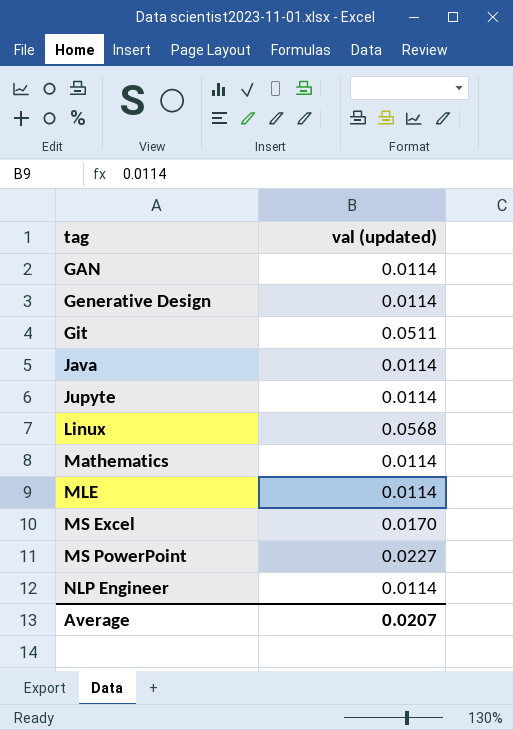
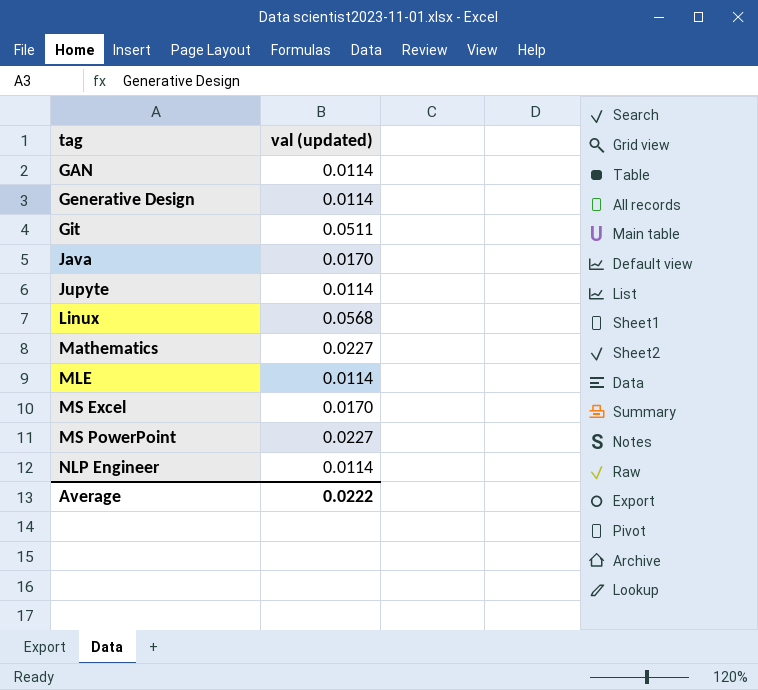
Java | val (updated): 0.0114 -> 0.0170
Mathematics | val (updated): 0.0114 -> 0.0227
Average | val (updated): 0.0207 -> 0.0222

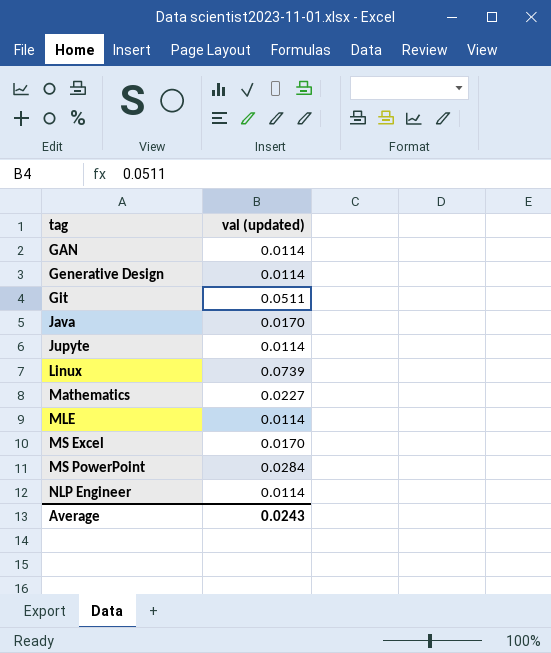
Linux | val (updated): 0.0568 -> 0.0739
MS PowerPoint | val (updated): 0.0227 -> 0.0284
Average | val (updated): 0.0222 -> 0.0243

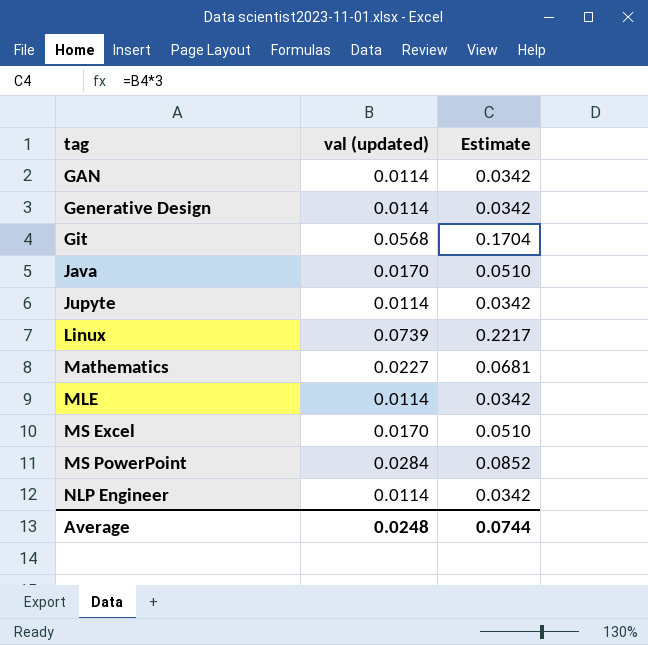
column Estimate | formula: none -> [val (updated)] * 3
Git | val (updated): 0.0511 -> 0.0568
Average | val (updated): 0.0243 -> 0.0248

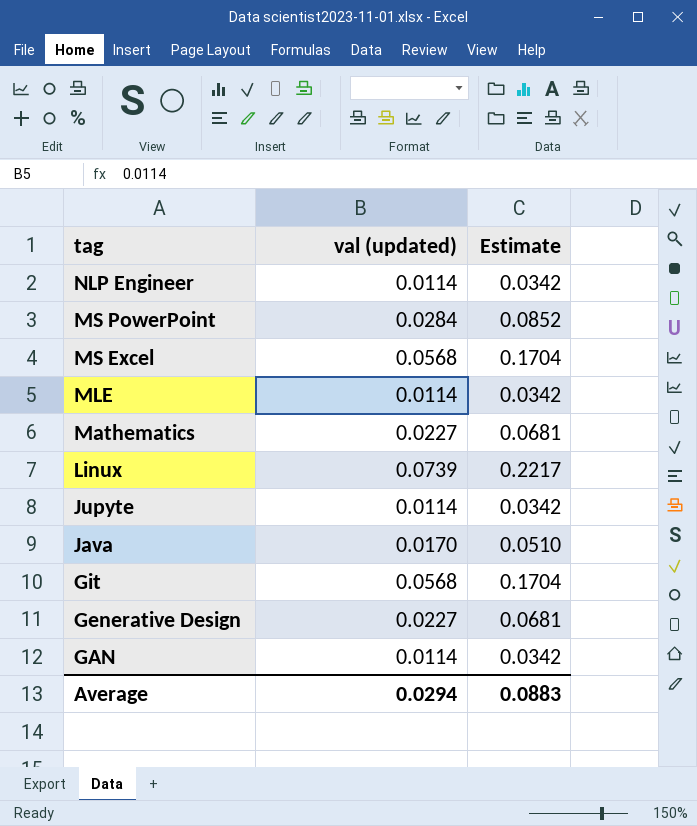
row order: tag ascending -> tag descending
MS Excel | val (updated): 0.0170 -> 0.0568
MS Excel | Estimate: 0.0510 -> 0.1704
Generative Design | val (updated): 0.0114 -> 0.0227
Generative Design | Estimate: 0.0342 -> 0.0681
Average | val (updated): 0.0248 -> 0.0294
Average | Estimate: 0.0744 -> 0.0883

